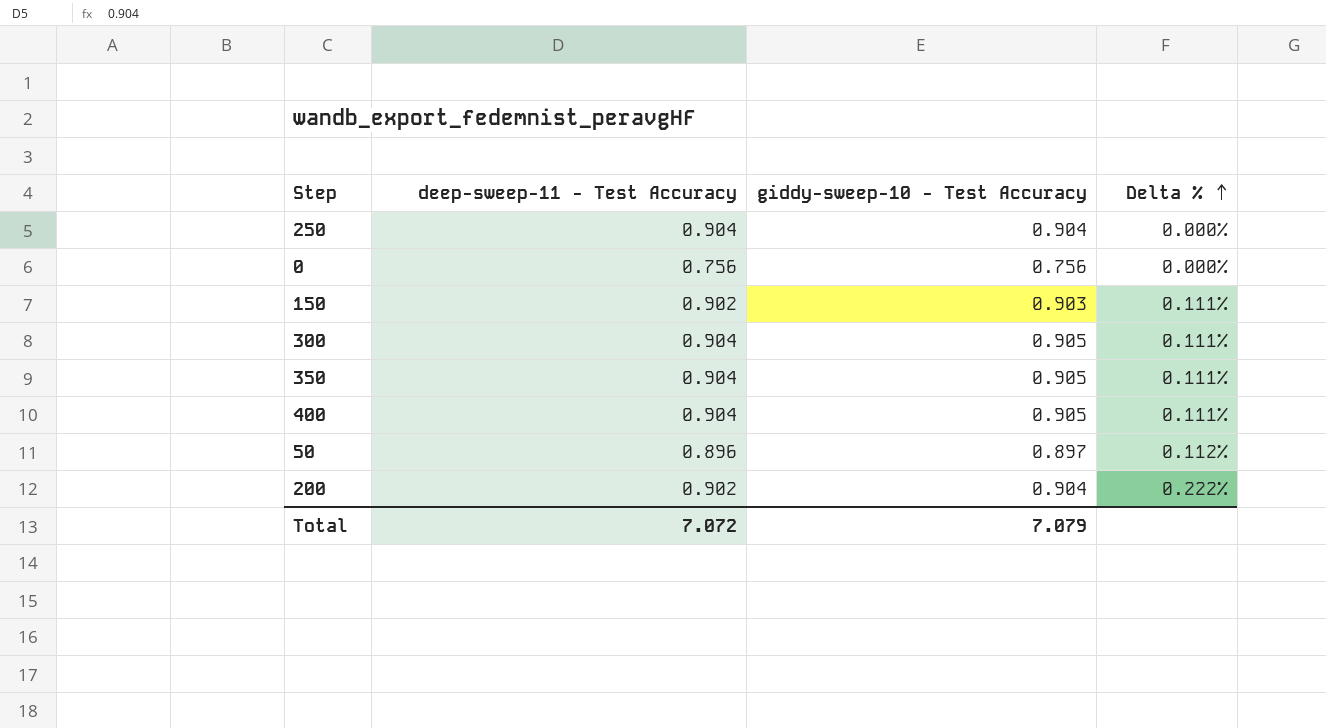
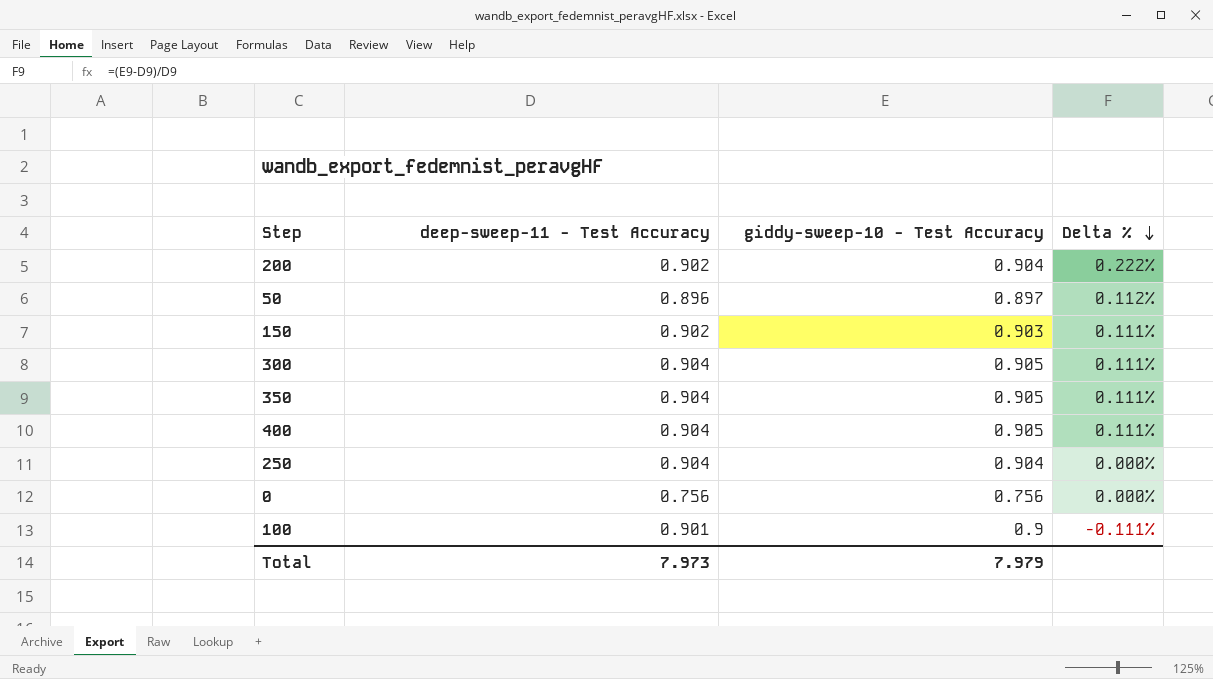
row order: Delta % ascending -> Delta % descending
row 100: none -> 0.901 | 0.9 | -0.111%
Total | deep-sweep-11 - Test Accuracy: 7.072 -> 7.973
Total | giddy-sweep-10 - Test Accuracy: 7.079 -> 7.979

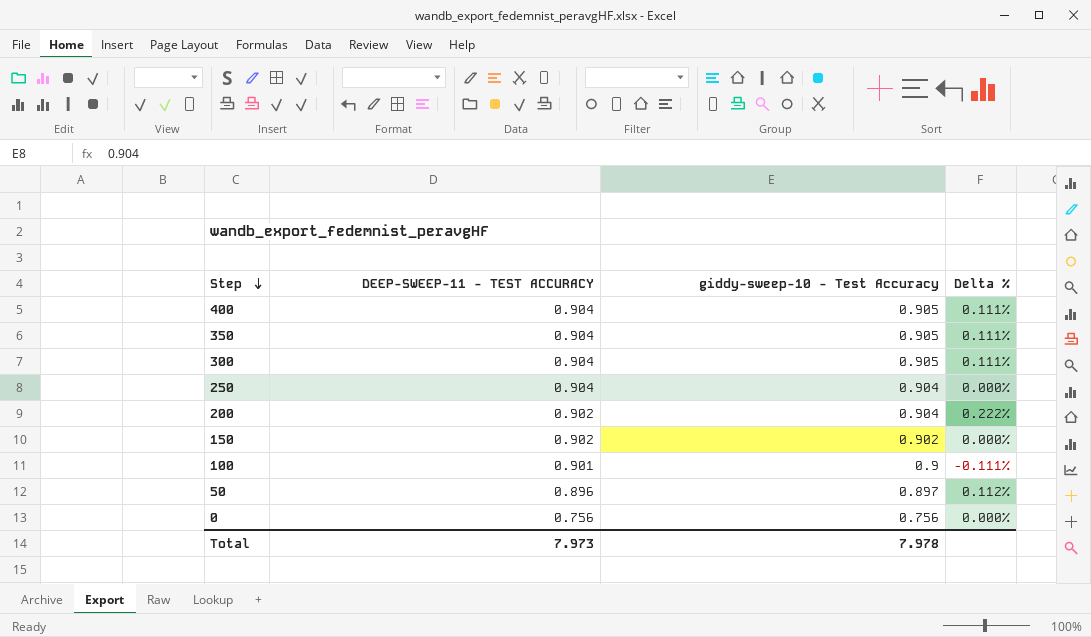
row order: Delta % descending -> Step descending
column name: deep-sweep-11 - Test Accuracy -> DEEP-SWEEP-11 - TEST ACCURACY
150 | giddy-sweep-10 - Test Accuracy: 0.903 -> 0.902
150 | Delta %: 0.111% -> 0.000%
Total | giddy-sweep-10 - Test Accuracy: 7.979 -> 7.978

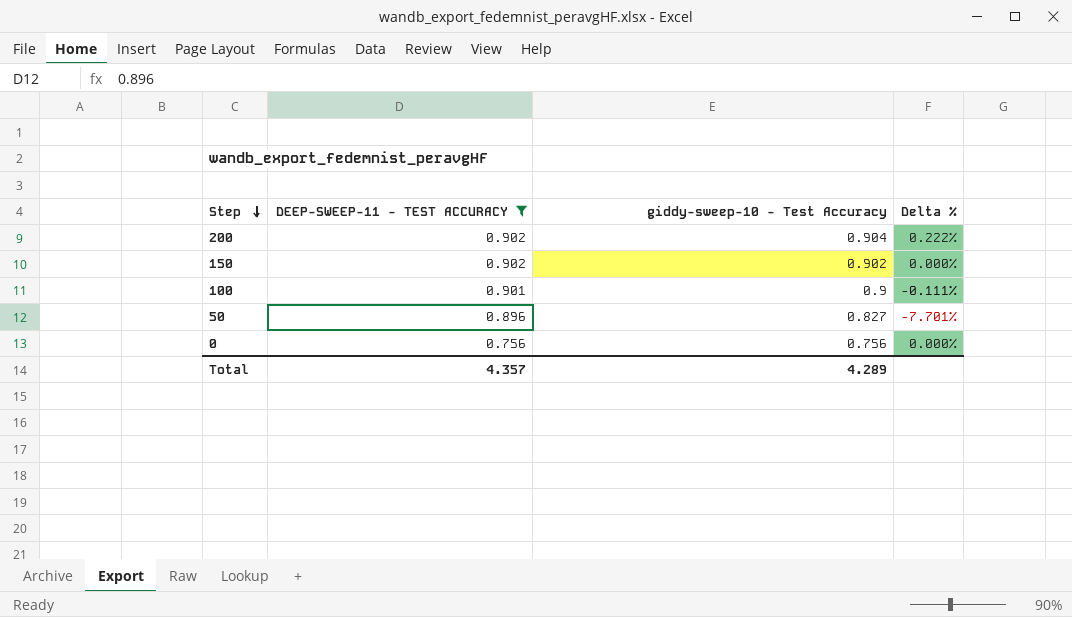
filter: none -> DEEP-SWEEP-11 - TEST ACCURACY != 0.904
50 | giddy-sweep-10 - Test Accuracy: 0.897 -> 0.827
50 | Delta %: 0.112% -> -7.701%
Total | DEEP-SWEEP-11 - TEST ACCURACY: 7.973 -> 4.357
Total | giddy-sweep-10 - Test Accuracy: 7.978 -> 4.289

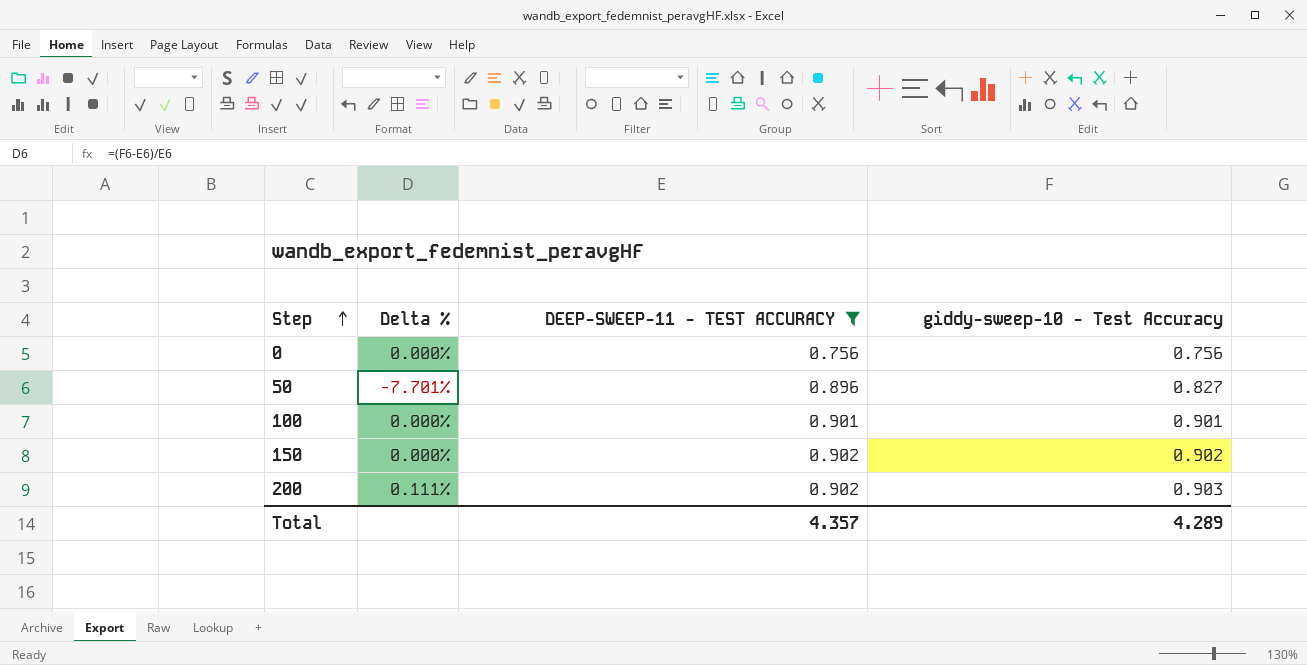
row order: Step descending -> Step ascending
column Delta % | position: 4 -> 2
100 | Delta %: -0.111% -> 0.000%
100 | giddy-sweep-10 - Test Accuracy: 0.9 -> 0.901
200 | Delta %: 0.222% -> 0.111%
200 | giddy-sweep-10 - Test Accuracy: 0.904 -> 0.903

